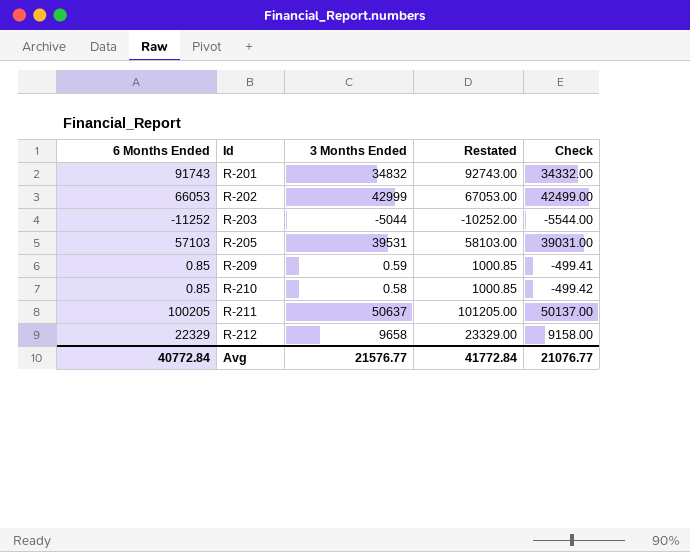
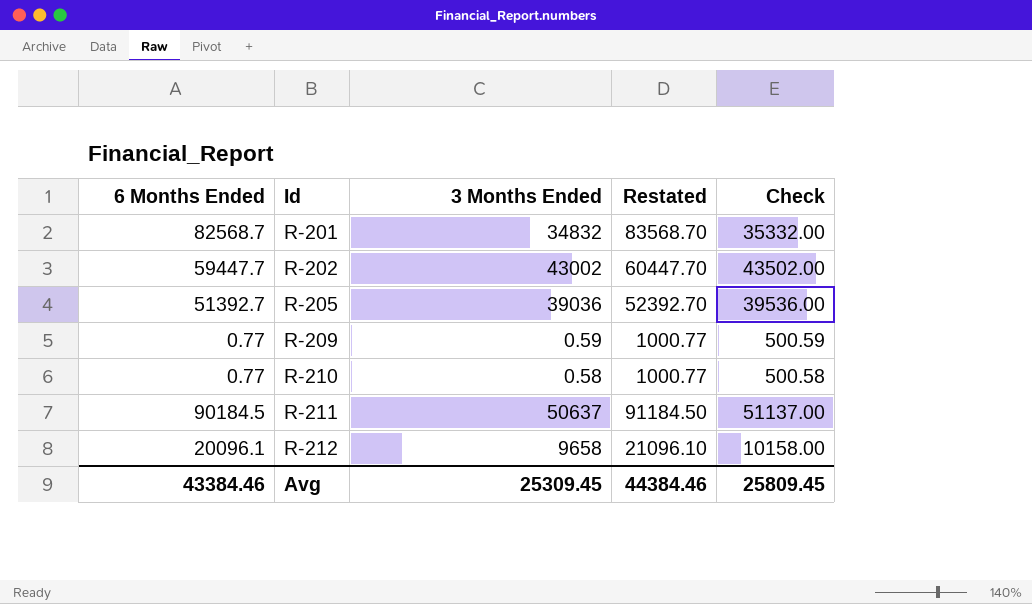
column Check | formula: [3 Months Ended] - 500 -> [3 Months Ended] + 500
row R-203: -11252 | -5044 | -10252.00 | -5544.00 -> none
R-201 | 6 Months Ended: 91743 -> 82568.7
R-201 | Restated: 92743.00 -> 83568.70
R-202 | 6 Months Ended: 66053 -> 59447.7
R-202 | 3 Months Ended: 42999 -> 43002
R-202 | Restated: 67053.00 -> 60447.70
R-205 | 6 Months Ended: 57103 -> 51392.7
R-205 | 3 Months Ended: 39531 -> 39036
R-205 | Restated: 58103.00 -> 52392.70
R-209 | 6 Months Ended: 0.85 -> 0.77
R-209 | Restated: 1000.85 -> 1000.77
R-210 | 6 Months Ended: 0.85 -> 0.77
R-210 | Restated: 1000.85 -> 1000.77
R-211 | 6 Months Ended: 100205 -> 90184.5
R-211 | Restated: 101205.00 -> 91184.50
R-212 | 6 Months Ended: 22329 -> 20096.1
R-212 | Restated: 23329.00 -> 21096.10
Avg | 6 Months Ended: 40772.84 -> 43384.46
Avg | 3 Months Ended: 21576.77 -> 25309.45
Avg | Restated: 41772.84 -> 44384.46
Avg | Check: 21076.77 -> 25809.45

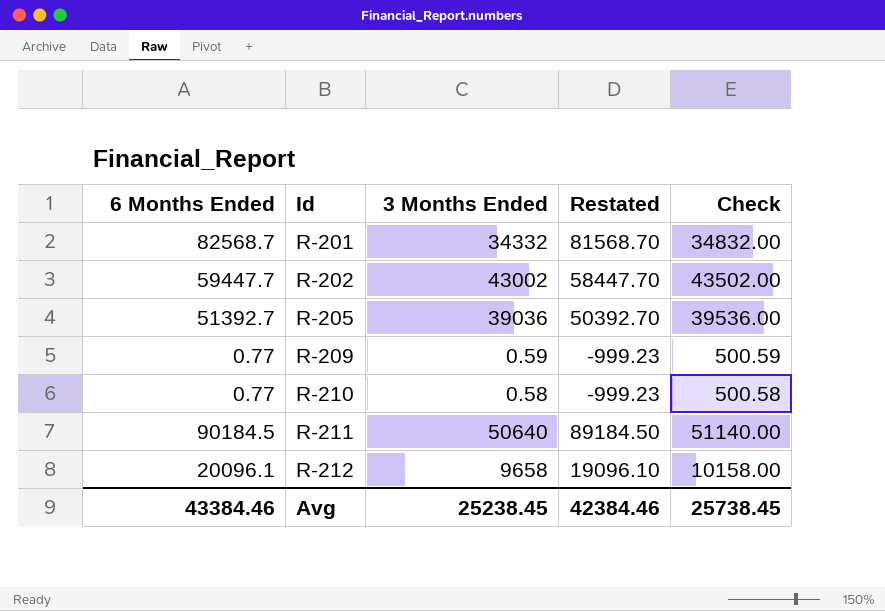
column Restated | formula: [6 Months Ended] + 1000 -> [6 Months Ended] - 1000
R-201 | 3 Months Ended: 34832 -> 34332
R-201 | Check: 35332.00 -> 34832.00
R-211 | 3 Months Ended: 50637 -> 50640
R-211 | Check: 51137.00 -> 51140.00
Avg | 3 Months Ended: 25309.45 -> 25238.45
Avg | Restated: 44384.46 -> 42384.46
Avg | Check: 25809.45 -> 25738.45

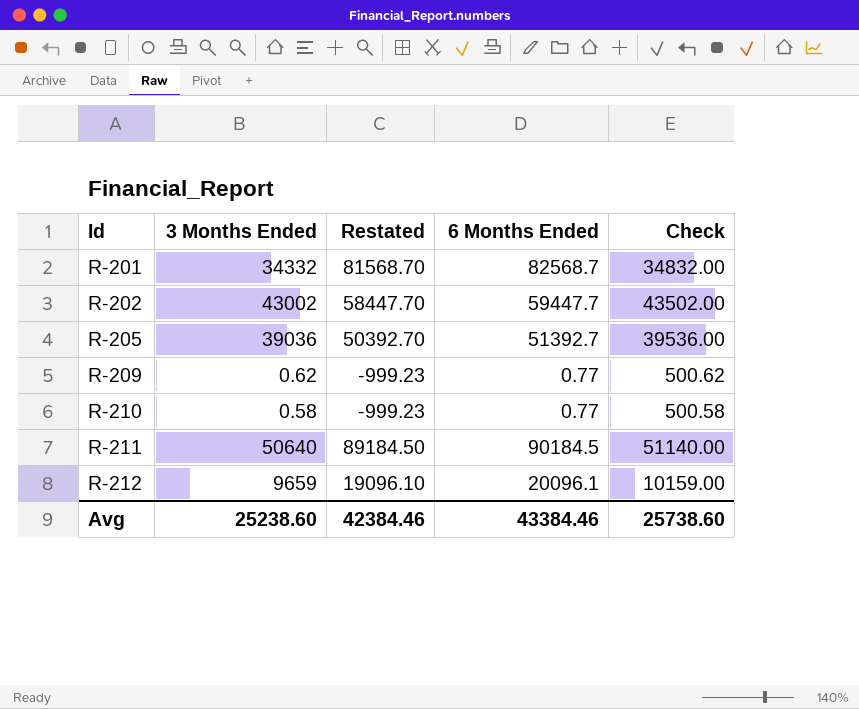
column 6 Months Ended | position: 1 -> 4
R-209 | 3 Months Ended: 0.59 -> 0.62
R-209 | Check: 500.59 -> 500.62
R-212 | 3 Months Ended: 9658 -> 9659
R-212 | Check: 10158.00 -> 10159.00
Avg | 3 Months Ended: 25238.45 -> 25238.60
Avg | Check: 25738.45 -> 25738.60

